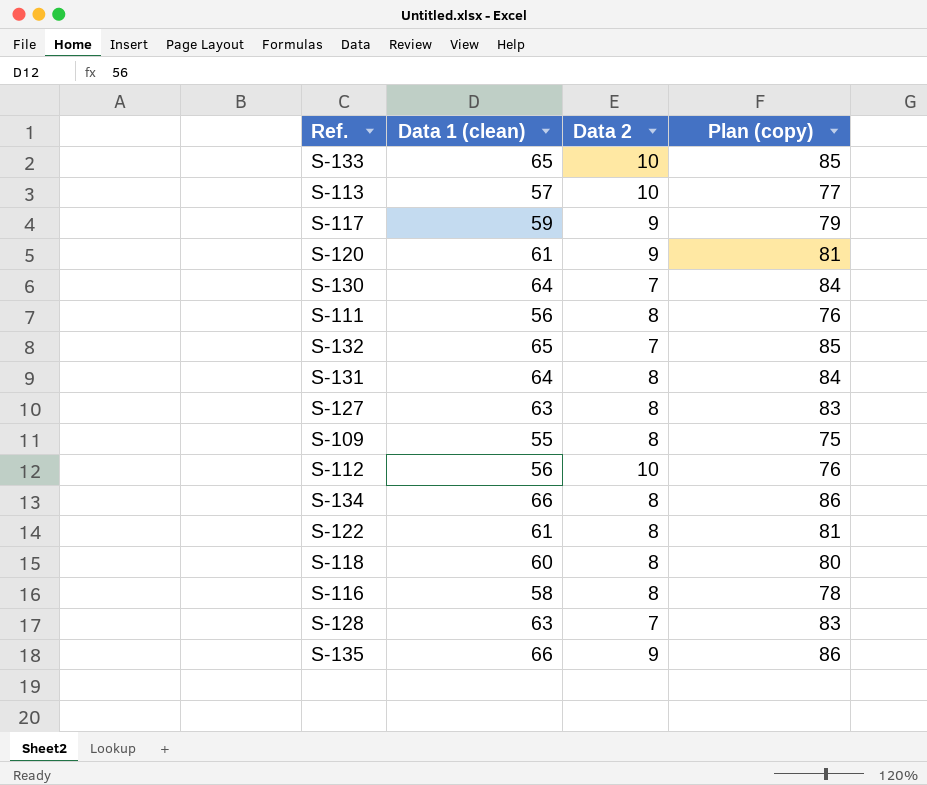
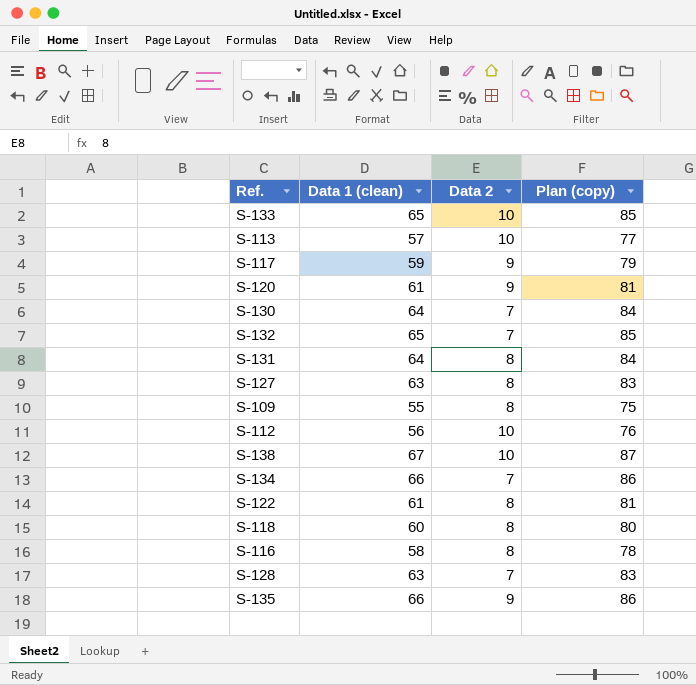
row S-111: 56 | 8 | 76 -> none
row S-138: none -> 67 | 10 | 87
S-134 | Data 2: 8 -> 7

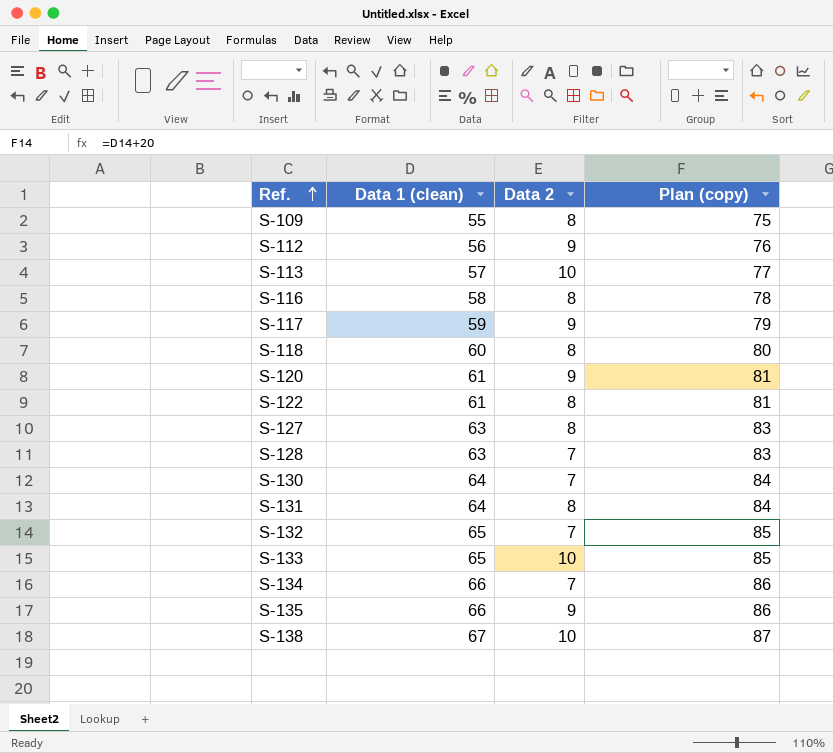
row order: none -> Ref. ascending
S-112 | Data 2: 10 -> 9

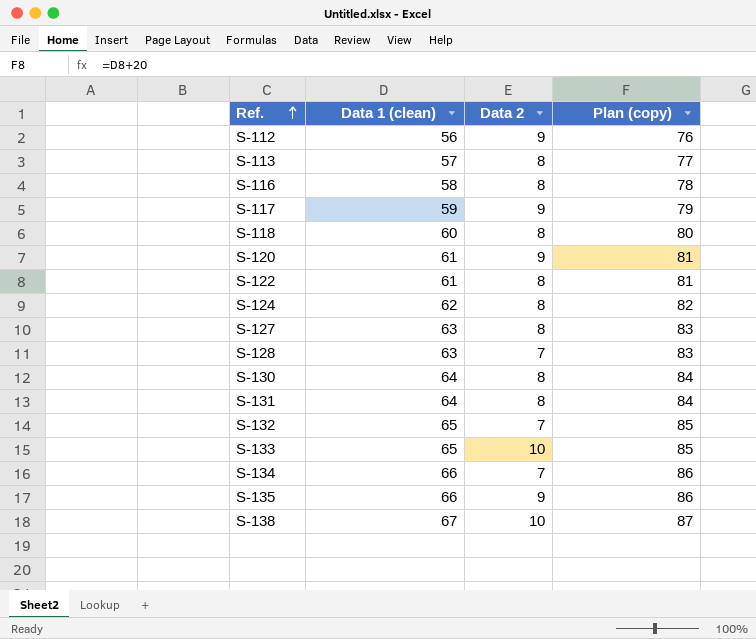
row S-109: 55 | 8 | 75 -> none
S-113 | Data 2: 10 -> 8
row S-124: none -> 62 | 8 | 82
S-130 | Data 2: 7 -> 8

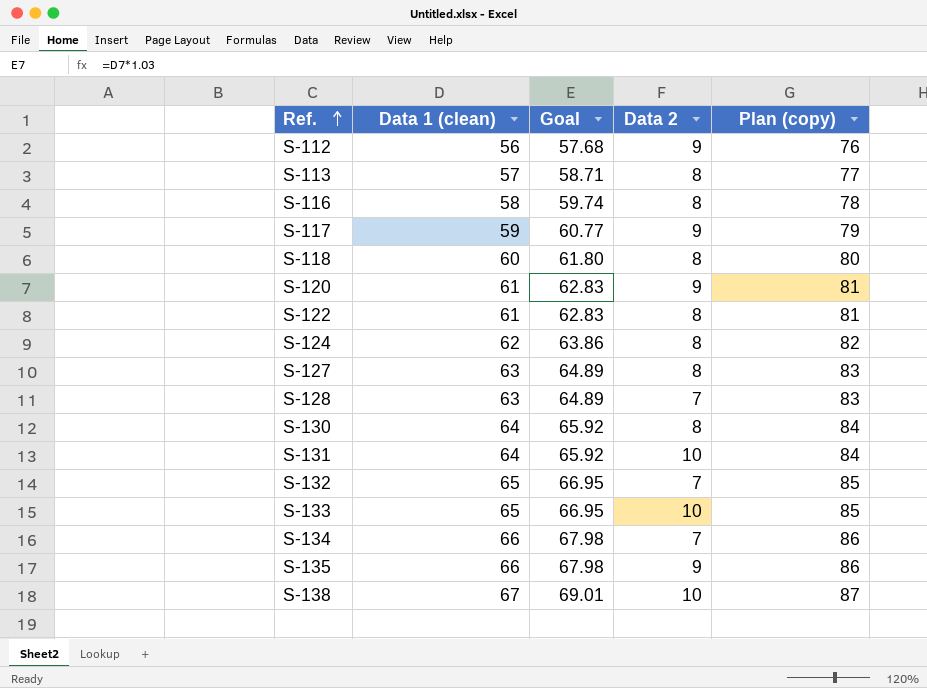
column Goal | formula: none -> [Data 1 (clean)] * 1.03
S-131 | Data 2: 8 -> 10

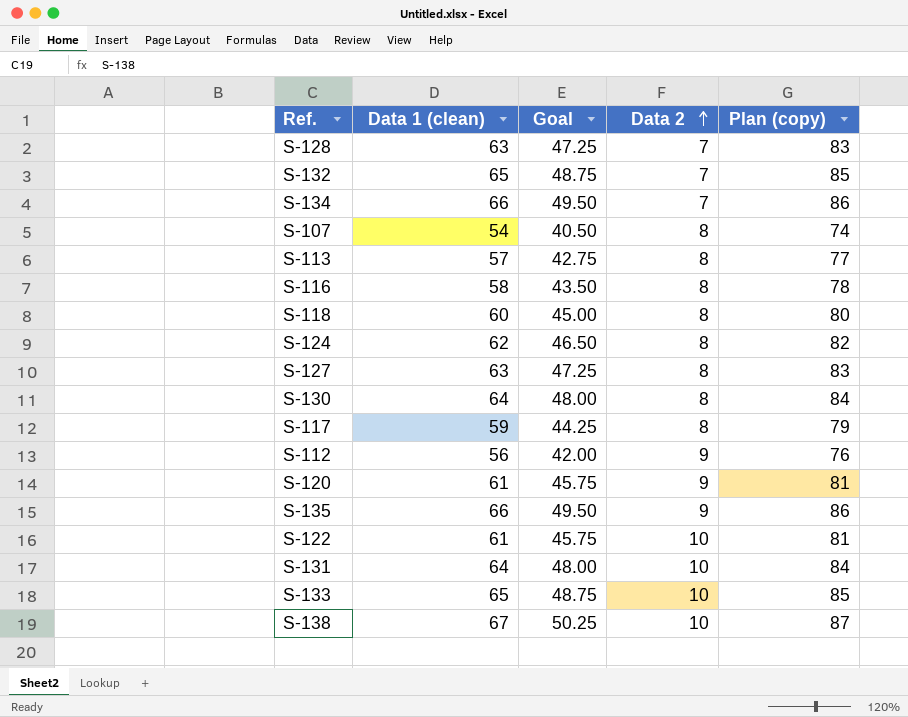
row order: Ref. ascending -> Data 2 ascending
column Goal | formula: [Data 1 (clean)] * 1.03 -> [Data 1 (clean)] * 0.75
row S-107: none -> 54 | 40.50 | 8 | 74
S-117 | Data 2: 9 -> 8
S-122 | Data 2: 8 -> 10

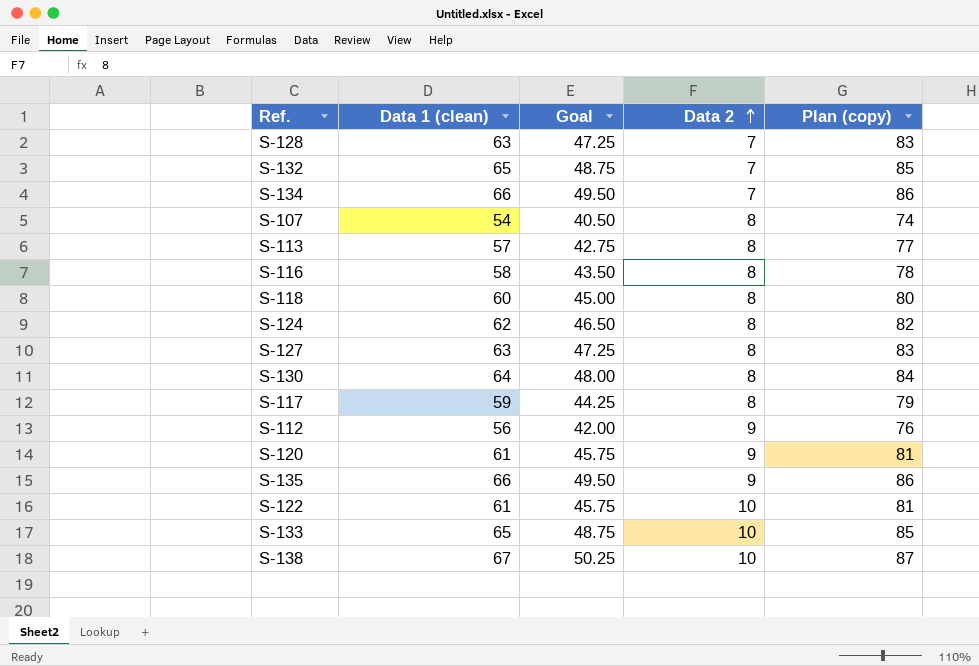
row S-131: 64 | 48.00 | 10 | 84 -> none

